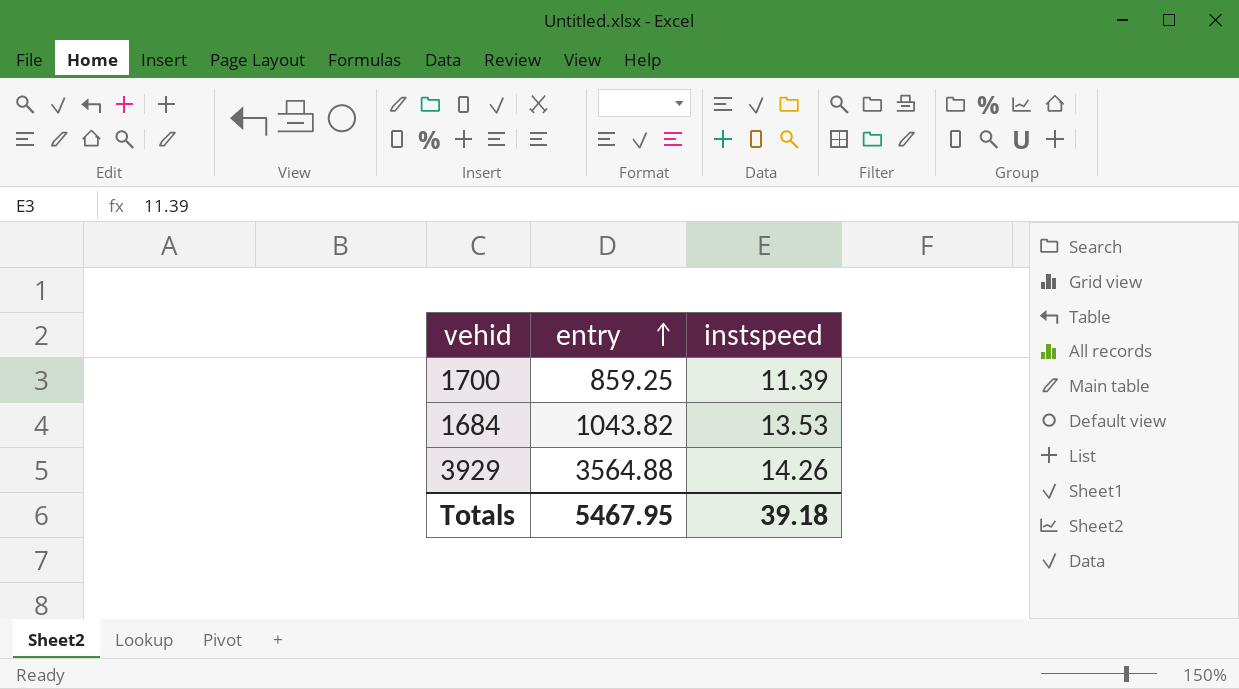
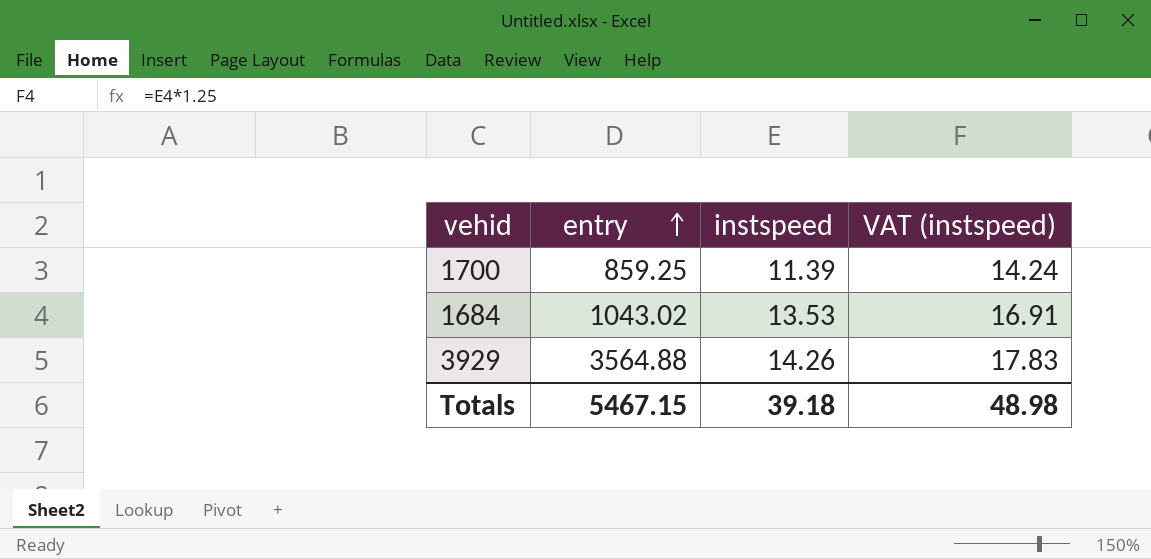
column VAT (instspeed) | formula: none -> [instspeed] * 1.25
1684 | entry: 1043.82 -> 1043.02
Totals | entry: 5467.95 -> 5467.15

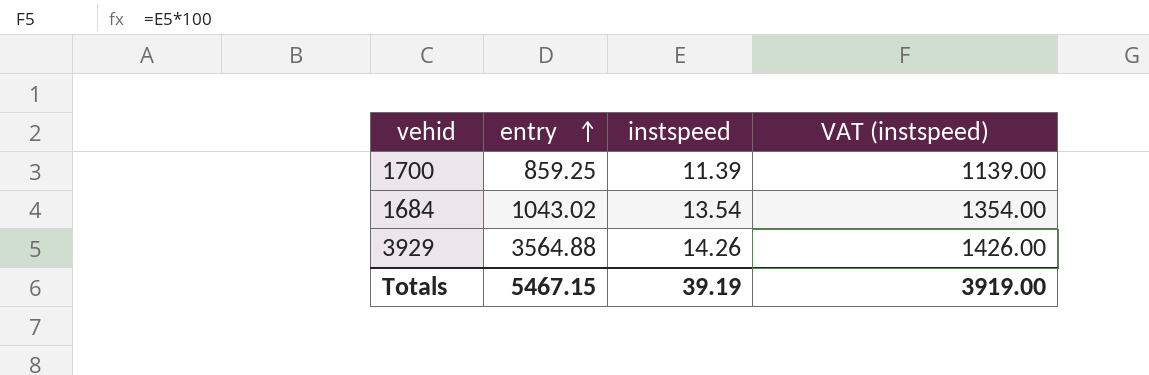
column VAT (instspeed) | formula: [instspeed] * 1.25 -> [instspeed] * 100
1684 | instspeed: 13.53 -> 13.54
Totals | instspeed: 39.18 -> 39.19
Totals | VAT (instspeed): 48.98 -> 3919.00

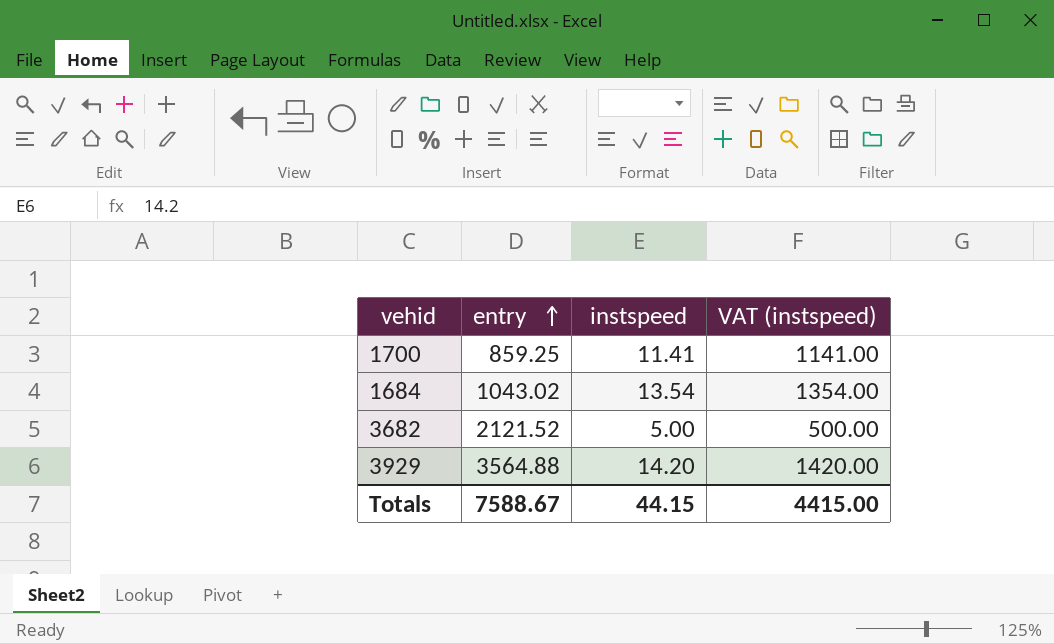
1700 | instspeed: 11.39 -> 11.41
1700 | VAT (instspeed): 1139.00 -> 1141.00
row 3682: none -> 2121.52 | 5.00 | 500.00
3929 | instspeed: 14.26 -> 14.20
3929 | VAT (instspeed): 1426.00 -> 1420.00
Totals | entry: 5467.15 -> 7588.67
Totals | instspeed: 39.19 -> 44.15
Totals | VAT (instspeed): 3919.00 -> 4415.00

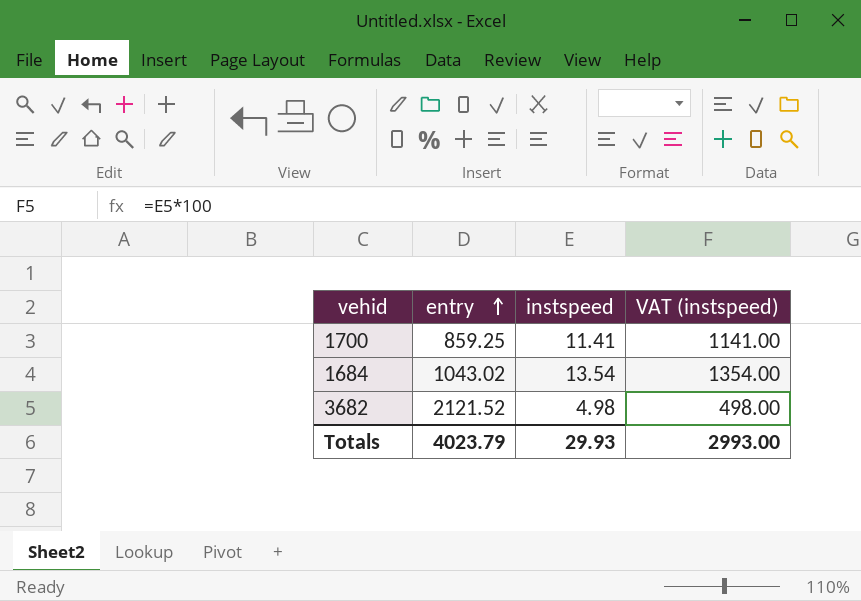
row 3929: 3564.88 | 14.20 | 1420.00 -> none
3682 | instspeed: 5.00 -> 4.98
3682 | VAT (instspeed): 500.00 -> 498.00
Totals | entry: 7588.67 -> 4023.79
Totals | instspeed: 44.15 -> 29.93
Totals | VAT (instspeed): 4415.00 -> 2993.00

